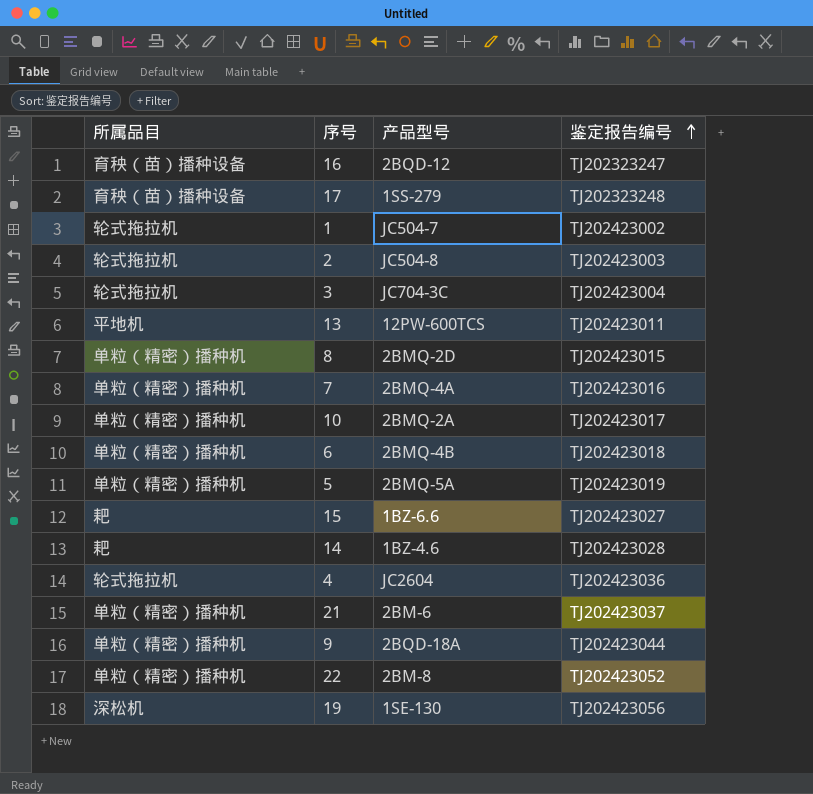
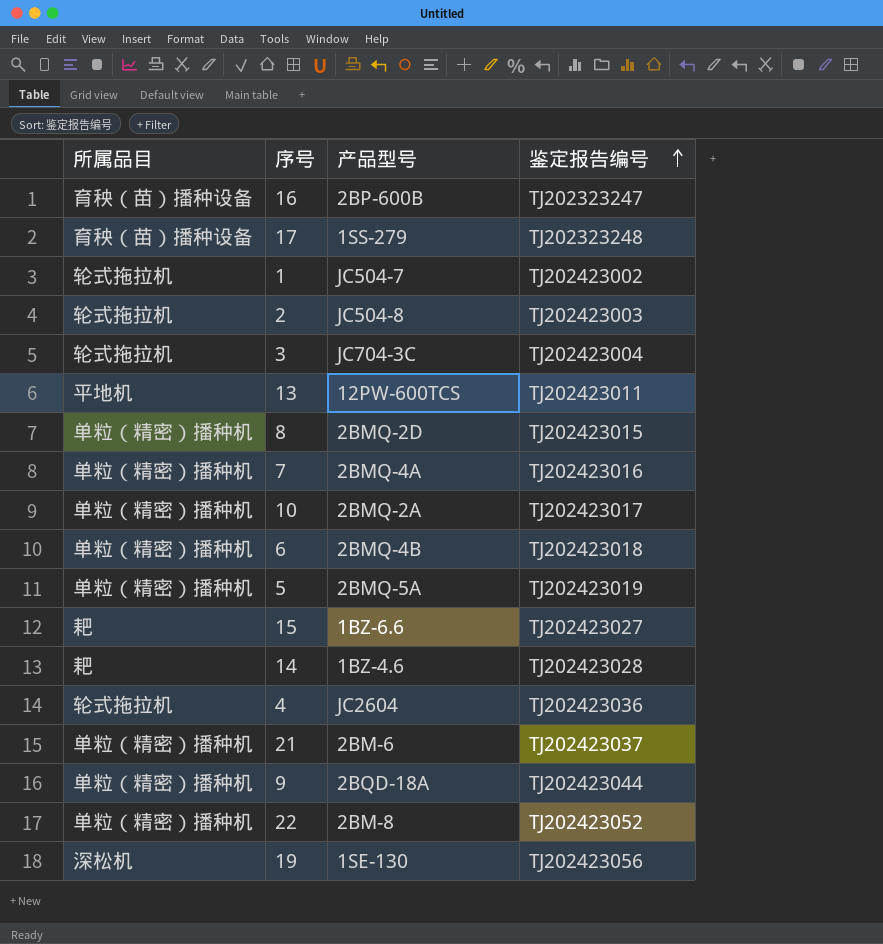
16 | 产品型号: 2BQD-12 -> 2BP-600B

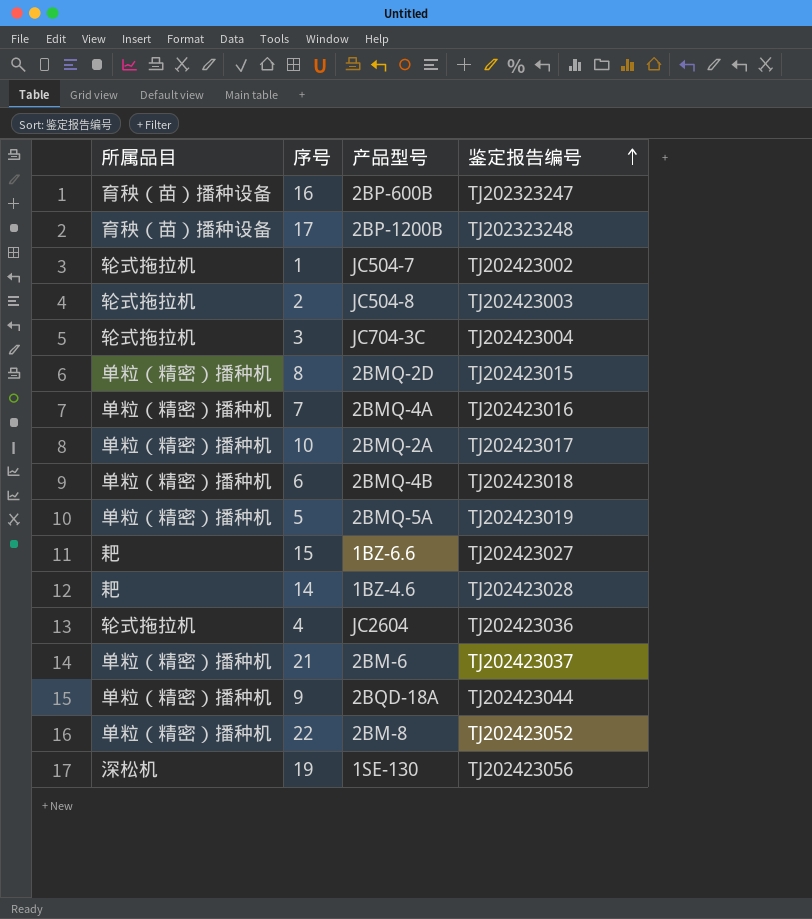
row 13: 平地机 | 12PW-600TCS | TJ202423011 -> none
17 | 产品型号: 1SS-279 -> 2BP-1200B

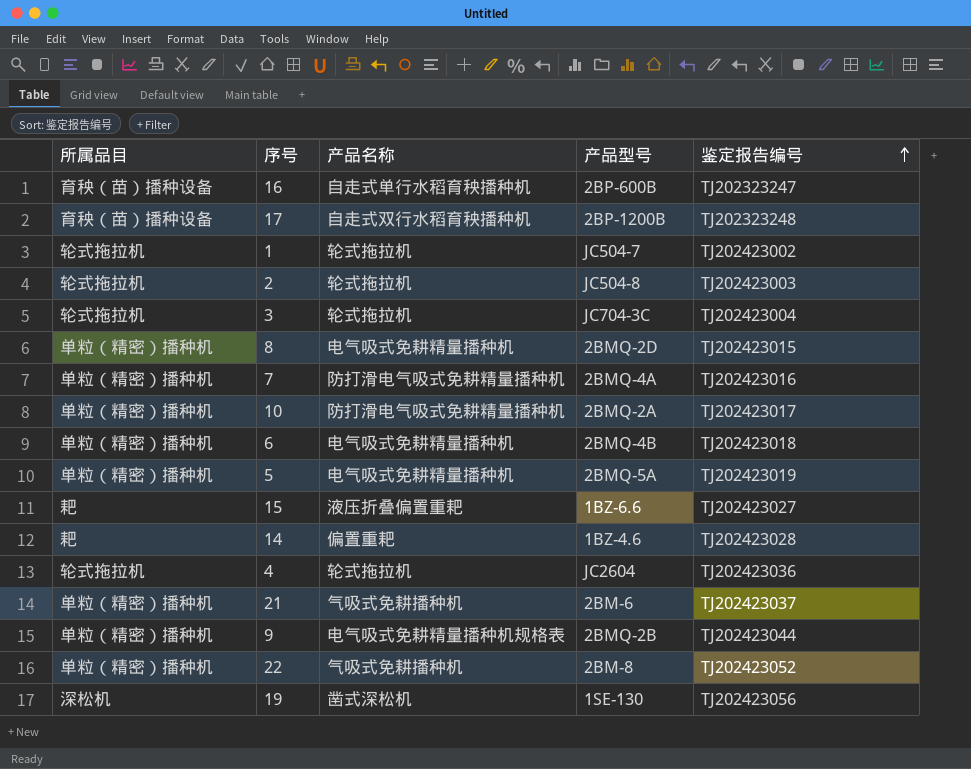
column 产品名称 | position: none -> 3
9 | 产品型号: 2BQD-18A -> 2BMQ-2B

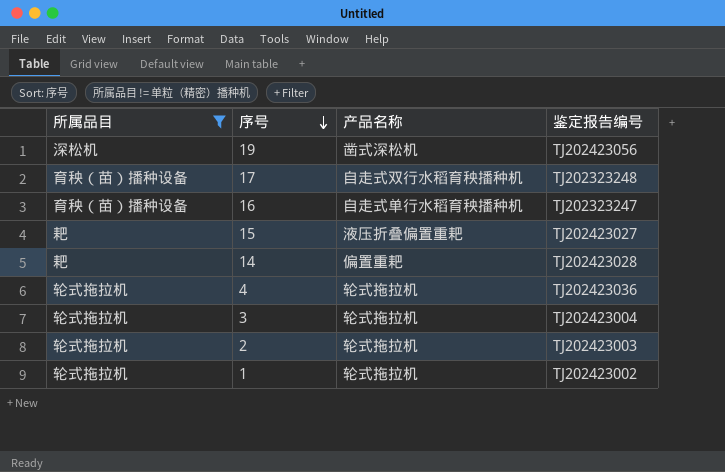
filter: none -> 所属品目 != 单粒（精密）播种机
row order: 鉴定报告编号 ascending -> 序号 descending
column 产品型号 | position: 4 -> none

